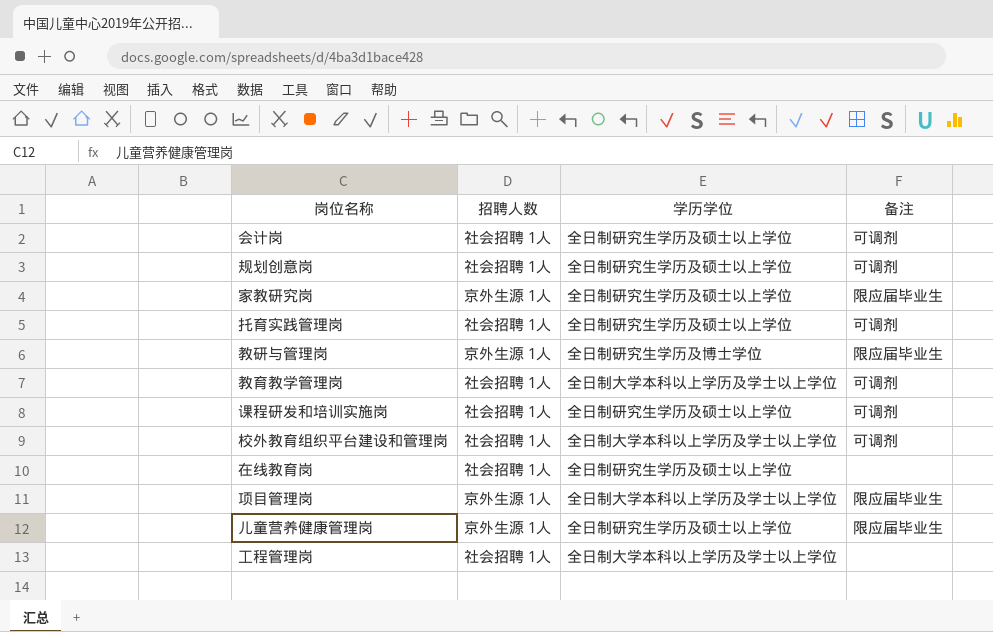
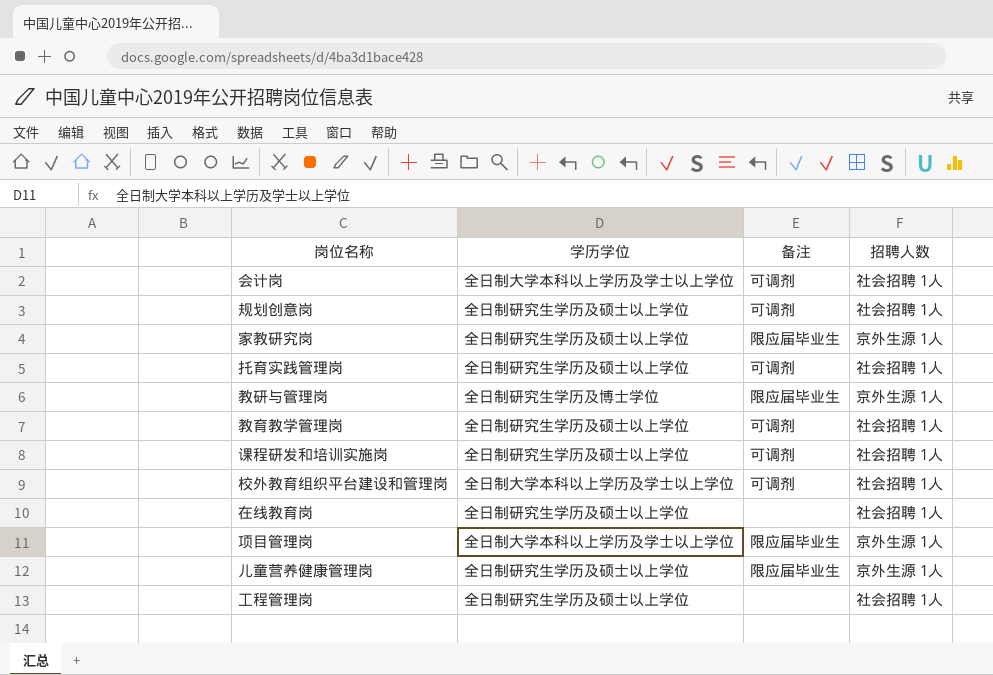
column 招聘人数 | position: 2 -> 4
会计岗 | 学历学位: 全日制研究生学历及硕士以上学位 -> 全日制大学本科以上学历及学士以上学位
教育教学管理岗 | 学历学位: 全日制大学本科以上学历及学士以上学位 -> 全日制研究生学历及硕士以上学位
工程管理岗 | 学历学位: 全日制大学本科以上学历及学士以上学位 -> 全日制研究生学历及硕士以上学位

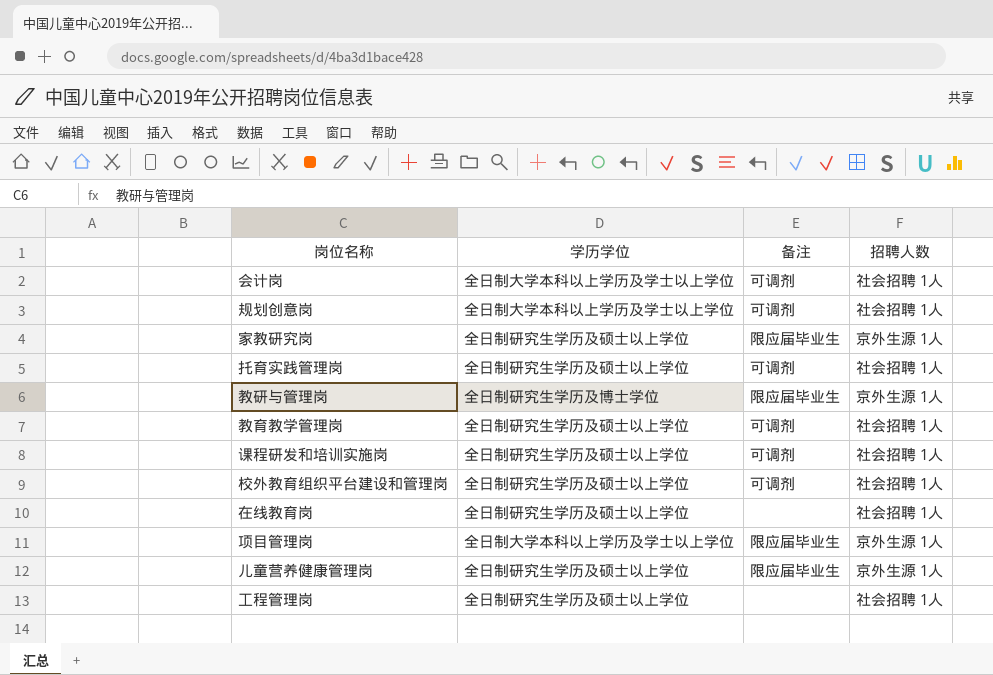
规划创意岗 | 学历学位: 全日制研究生学历及硕士以上学位 -> 全日制大学本科以上学历及学士以上学位
校外教育组织平台建设和管理岗 | 学历学位: 全日制大学本科以上学历及学士以上学位 -> 全日制研究生学历及硕士以上学位

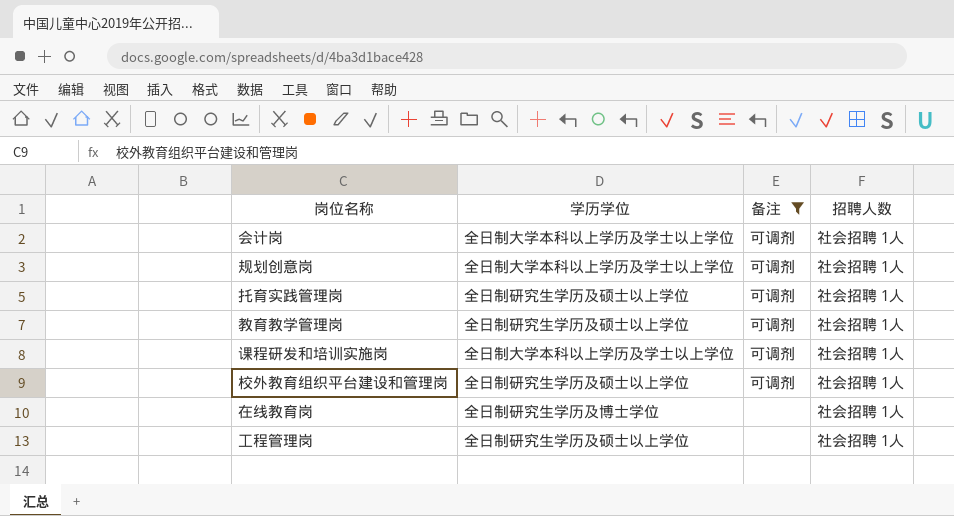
filter: none -> 备注 != 限应届毕业生
课程研发和培训实施岗 | 学历学位: 全日制研究生学历及硕士以上学位 -> 全日制大学本科以上学历及学士以上学位
在线教育岗 | 学历学位: 全日制研究生学历及硕士以上学位 -> 全日制研究生学历及博士学位

